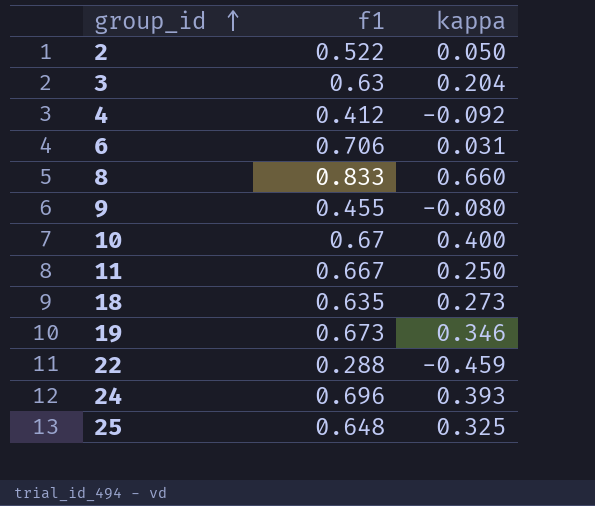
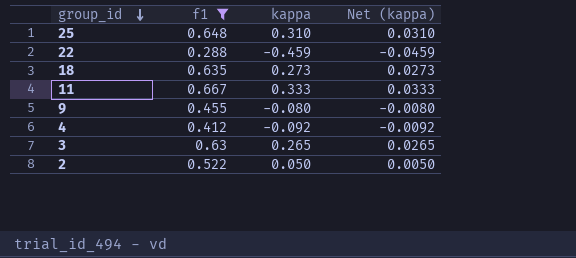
filter: none -> f1 <= 0.667
row order: group_id ascending -> group_id descending
column Net (kappa) | formula: none -> [kappa] * 0.1
25 | kappa: 0.325 -> 0.310
11 | kappa: 0.250 -> 0.333
3 | kappa: 0.204 -> 0.265

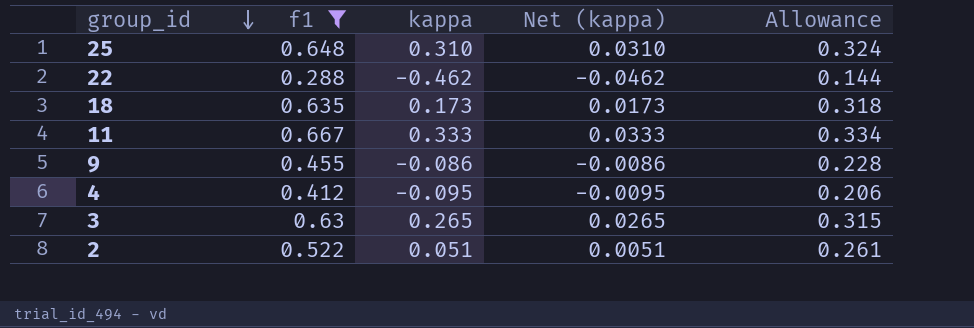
column Allowance | formula: none -> [f1] * 0.5
22 | kappa: -0.459 -> -0.462
22 | Net (kappa): -0.0459 -> -0.0462
18 | kappa: 0.273 -> 0.173
18 | Net (kappa): 0.0273 -> 0.0173
9 | kappa: -0.080 -> -0.086
9 | Net (kappa): -0.0080 -> -0.0086
4 | kappa: -0.092 -> -0.095
4 | Net (kappa): -0.0092 -> -0.0095
2 | kappa: 0.050 -> 0.051
2 | Net (kappa): 0.0050 -> 0.0051

